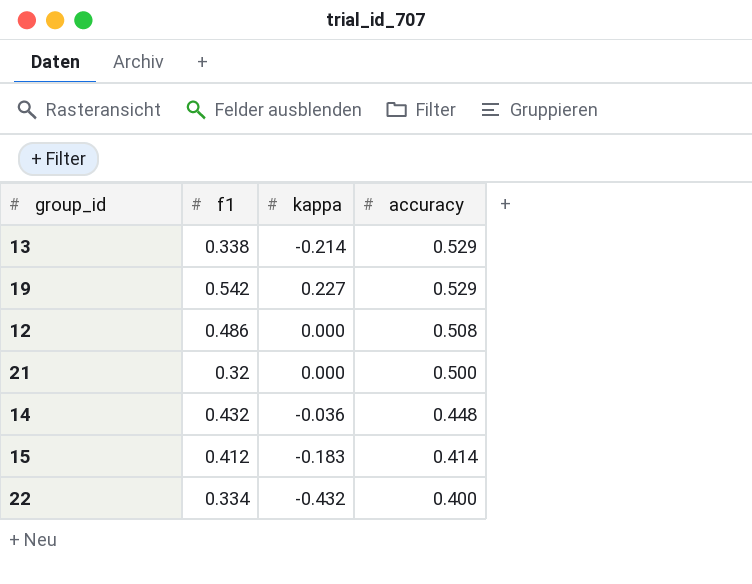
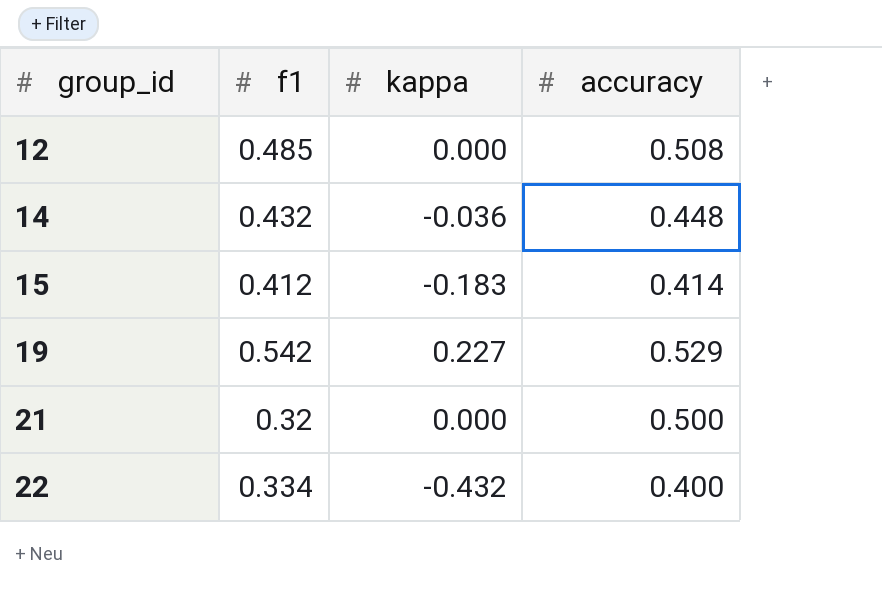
row order: accuracy descending -> group_id ascending
row 13: 0.338 | -0.214 | 0.529 -> none
12 | f1: 0.486 -> 0.485

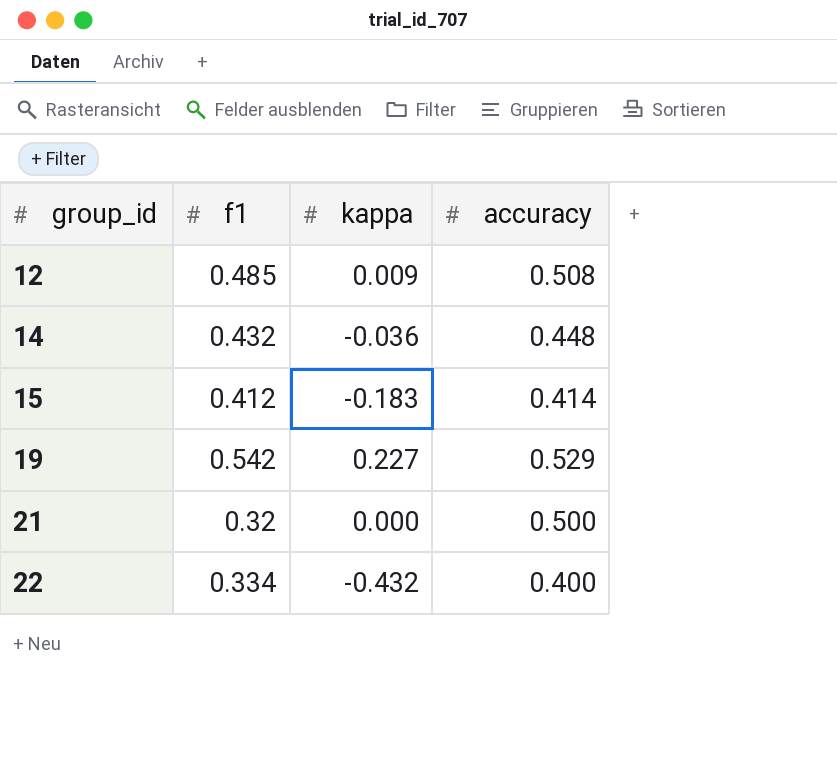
12 | kappa: 0.000 -> 0.009

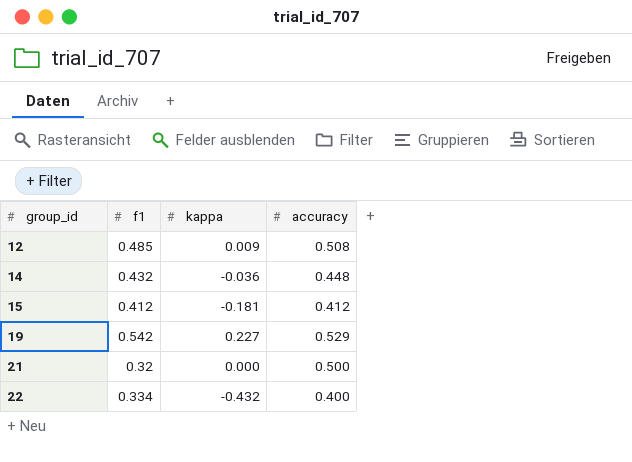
15 | kappa: -0.183 -> -0.181
15 | accuracy: 0.414 -> 0.412

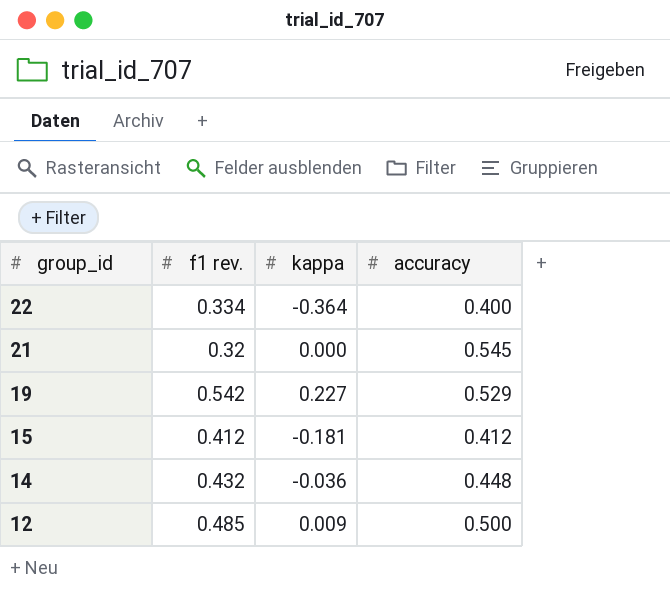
row order: group_id ascending -> group_id descending
column name: f1 -> f1 rev.
22 | kappa: -0.432 -> -0.364
21 | accuracy: 0.500 -> 0.545
12 | accuracy: 0.508 -> 0.500

